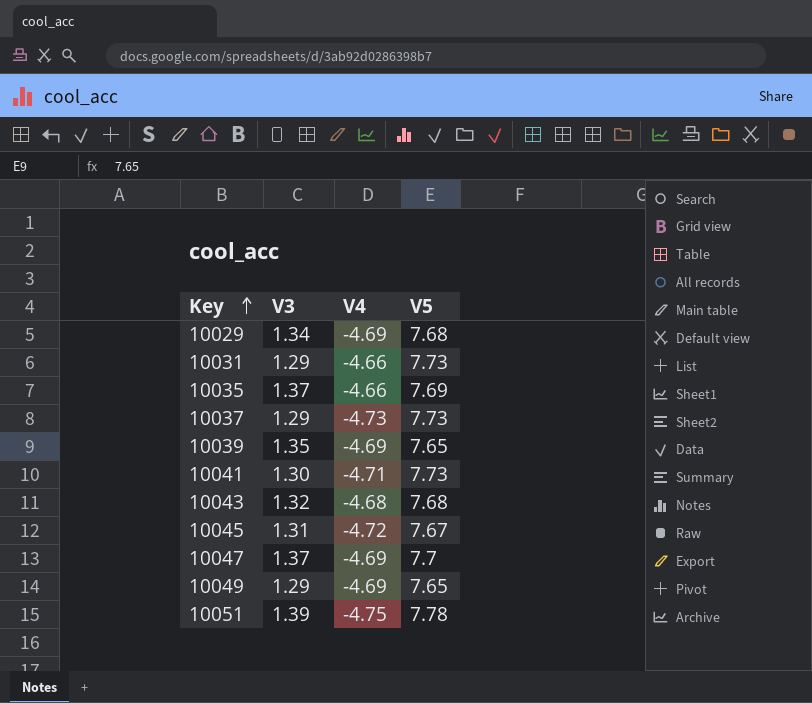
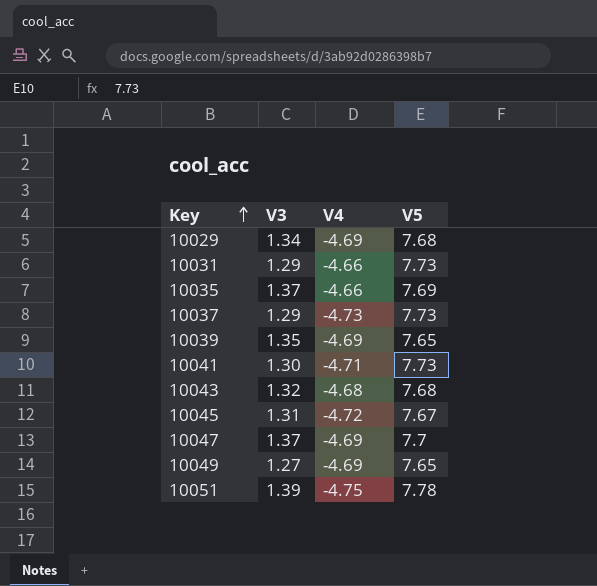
10049 | V3: 1.29 -> 1.27

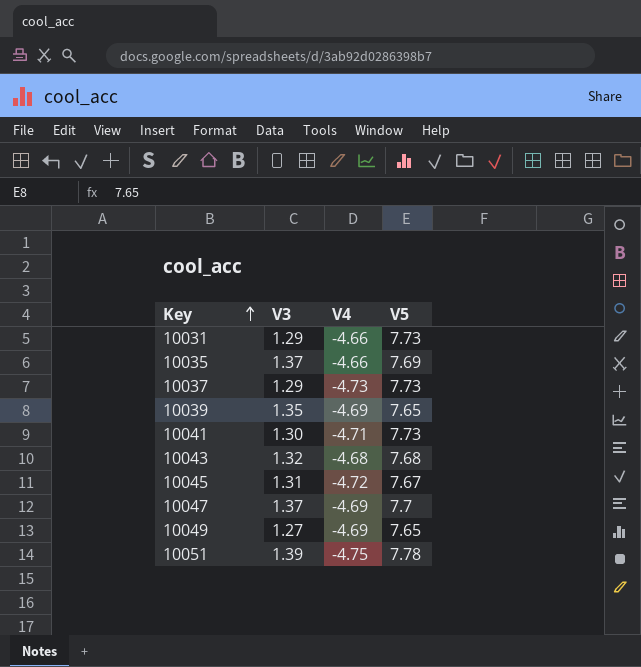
row 10029: 1.34 | -4.69 | 7.68 -> none

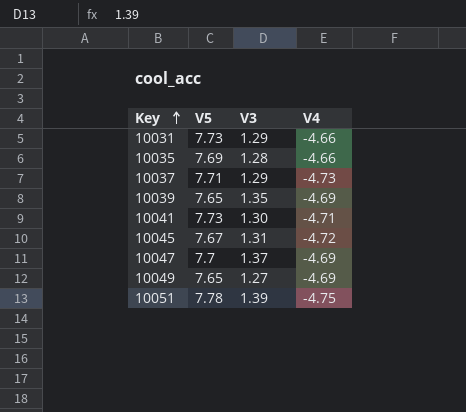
column V5 | position: 4 -> 2
row 10043: 1.32 | -4.68 | 7.68 -> none
10035 | V3: 1.37 -> 1.28
10037 | V5: 7.73 -> 7.71

